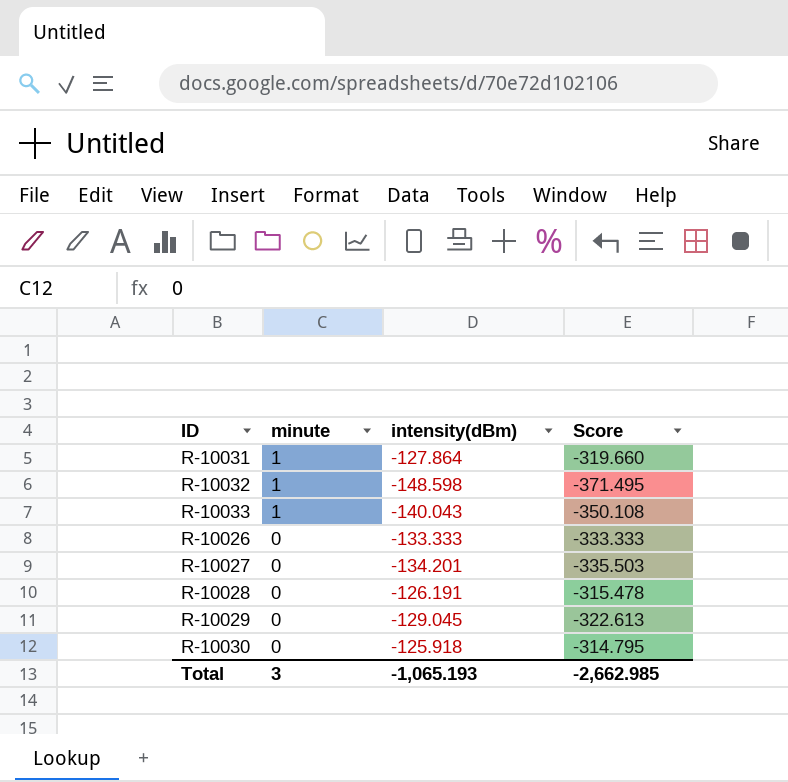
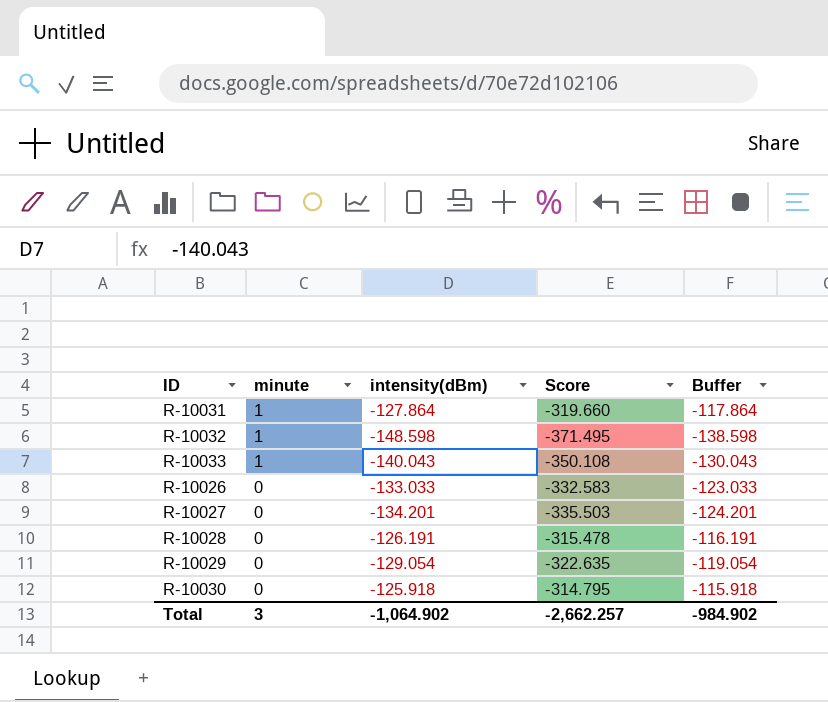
column Buffer | formula: none -> [intensity(dBm)] + 10
R-10026 | intensity(dBm): -133.333 -> -133.033
R-10026 | Score: -333.333 -> -332.583
R-10029 | intensity(dBm): -129.045 -> -129.054
R-10029 | Score: -322.613 -> -322.635
Total | intensity(dBm): -1,065.193 -> -1,064.902
Total | Score: -2,662.985 -> -2,662.257

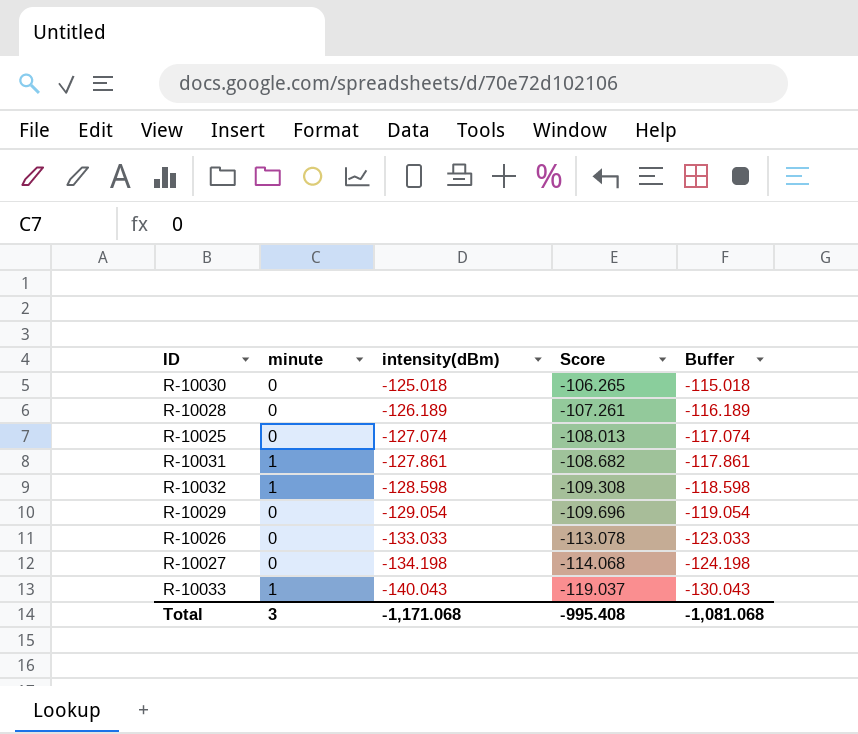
row order: minute descending -> intensity(dBm) descending
column Score | formula: [intensity(dBm)] * 2.5 -> [intensity(dBm)] * 0.85
R-10030 | intensity(dBm): -125.918 -> -125.018
R-10030 | Buffer: -115.918 -> -115.018
R-10028 | intensity(dBm): -126.191 -> -126.189
R-10028 | Buffer: -116.191 -> -116.189
row R-10025: none -> 0 | -127.074 | -108.013 | -117.074
R-10031 | intensity(dBm): -127.864 -> -127.861
R-10031 | Buffer: -117.864 -> -117.861
R-10032 | intensity(dBm): -148.598 -> -128.598
R-10032 | Buffer: -138.598 -> -118.598
R-10027 | intensity(dBm): -134.201 -> -134.198
R-10027 | Buffer: -124.201 -> -124.198
Total | intensity(dBm): -1,064.902 -> -1,171.068
Total | Score: -2,662.257 -> -995.408
Total | Buffer: -984.902 -> -1,081.068

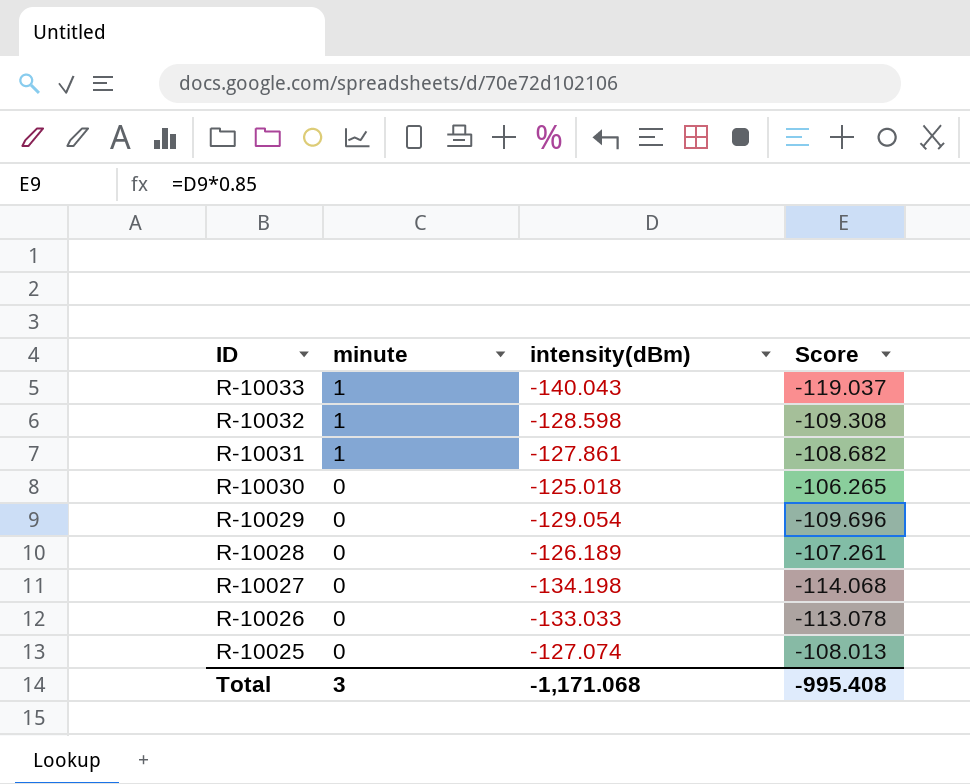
row order: intensity(dBm) descending -> ID descending
column Buffer | formula: [intensity(dBm)] + 10 -> none

